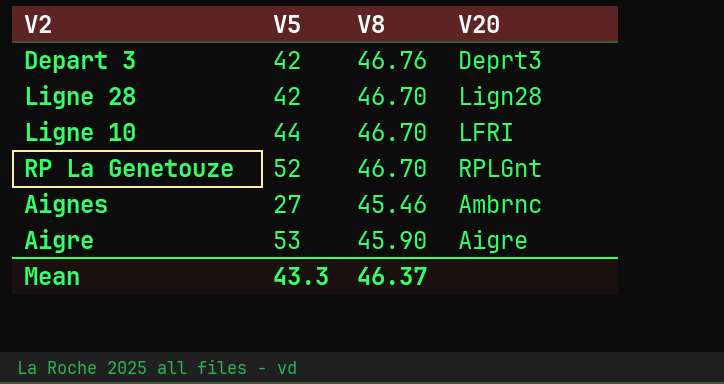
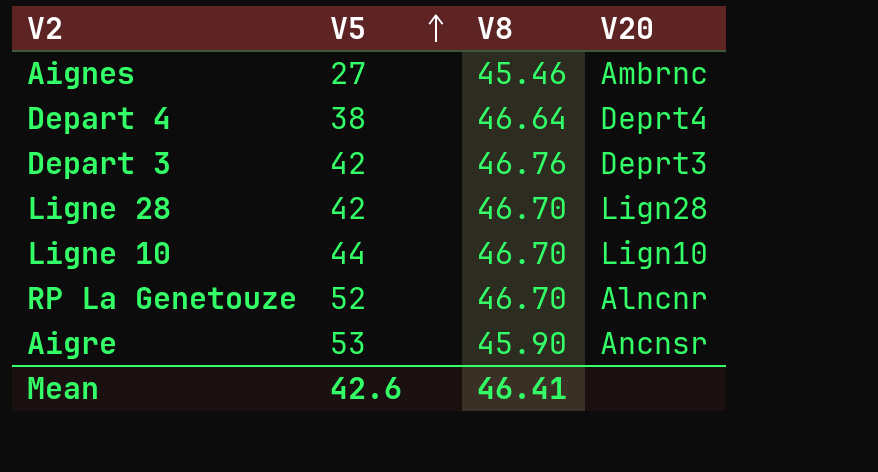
row order: none -> V5 ascending
row Depart 4: none -> 38 | 46.64 | Deprt4
Ligne 10 | V20: LFRI -> Lign10
RP La Genetouze | V20: RPLGnt -> Alncnr
Aigre | V20: Aigre -> Ancnsr
Mean | V5: 43.3 -> 42.6
Mean | V8: 46.37 -> 46.41

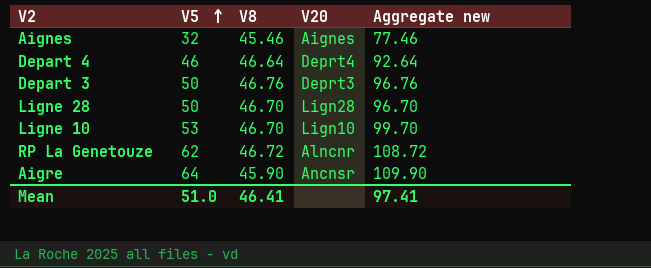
column Aggregate new | formula: none -> [V5] + [V8]
Aignes | V5: 27 -> 32
Aignes | V20: Ambrnc -> Aignes
Depart 4 | V5: 38 -> 46
Depart 3 | V5: 42 -> 50
Ligne 28 | V5: 42 -> 50
Ligne 10 | V5: 44 -> 53
RP La Genetouze | V5: 52 -> 62
RP La Genetouze | V8: 46.70 -> 46.72
Aigre | V5: 53 -> 64
Mean | V5: 42.6 -> 51.0

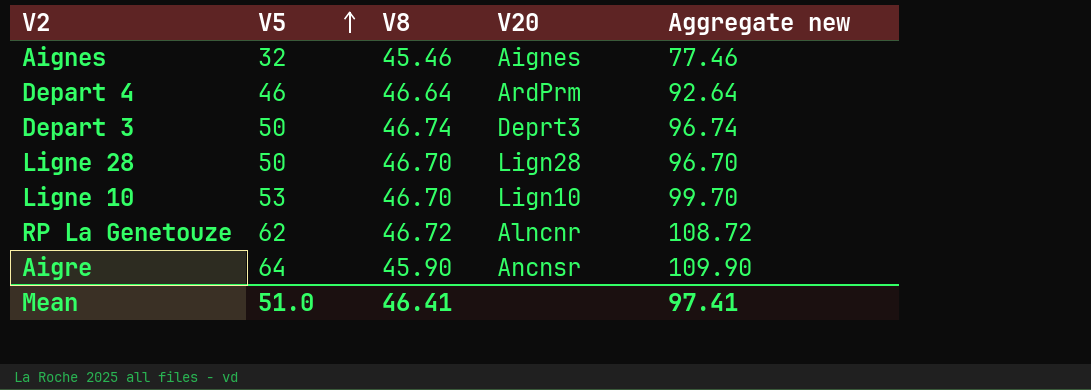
Depart 4 | V20: Deprt4 -> ArdPrm
Depart 3 | V8: 46.76 -> 46.74
Depart 3 | Aggregate new: 96.76 -> 96.74

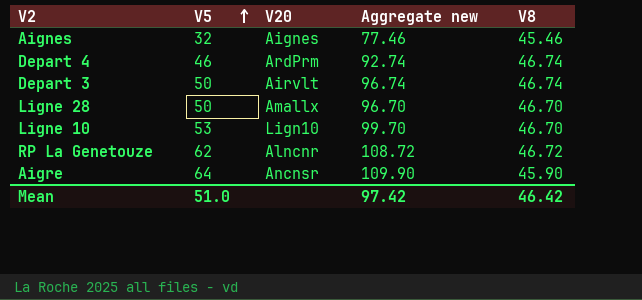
column V8 | position: 3 -> 5
Depart 4 | Aggregate new: 92.64 -> 92.74
Depart 4 | V8: 46.64 -> 46.74
Depart 3 | V20: Deprt3 -> Airvlt
Ligne 28 | V20: Lign28 -> Amallx
Mean | Aggregate new: 97.41 -> 97.42
Mean | V8: 46.41 -> 46.42

